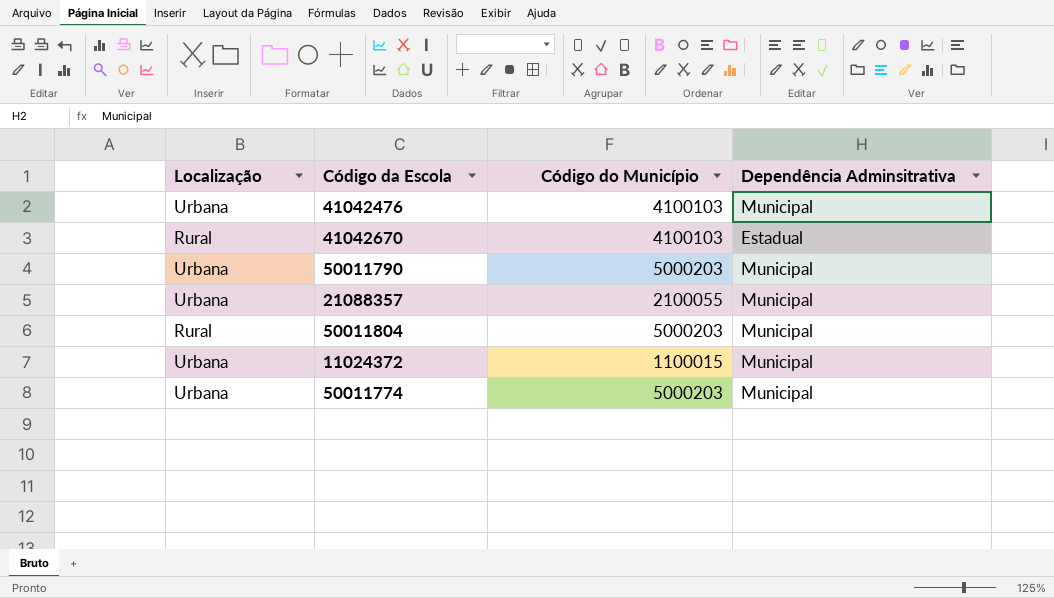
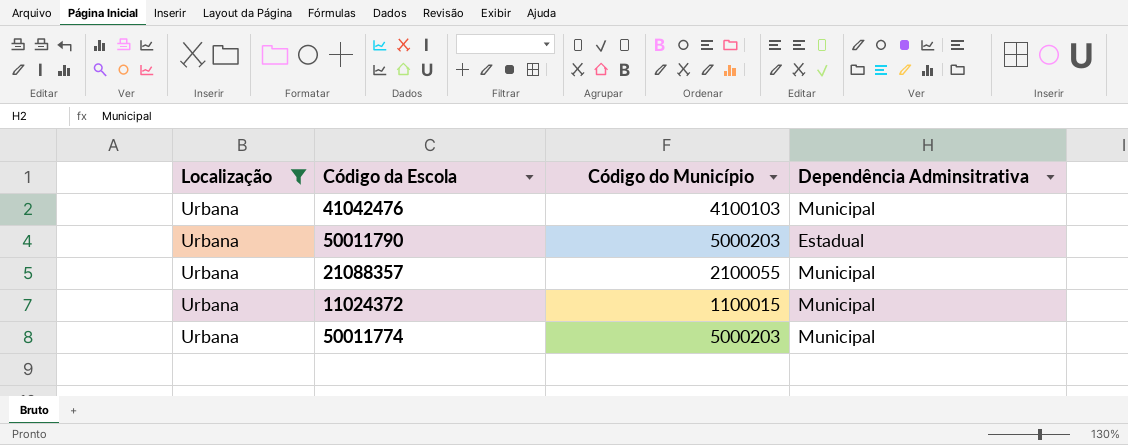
filter: none -> Localização = Urbana
50011790 | Dependência Adminsitrativa: Municipal -> Estadual

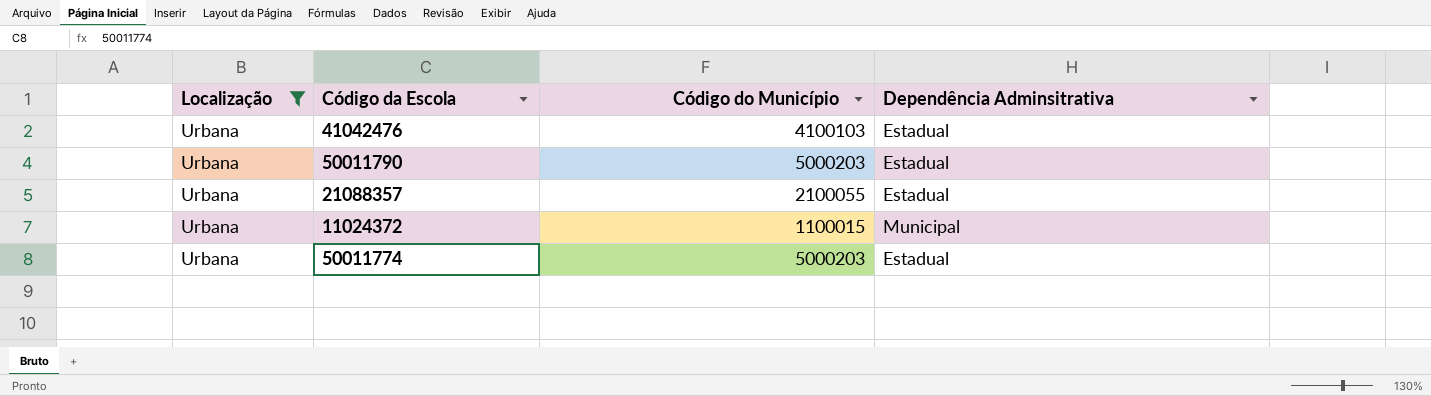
41042476 | Dependência Adminsitrativa: Municipal -> Estadual
21088357 | Dependência Adminsitrativa: Municipal -> Estadual
50011774 | Dependência Adminsitrativa: Municipal -> Estadual

